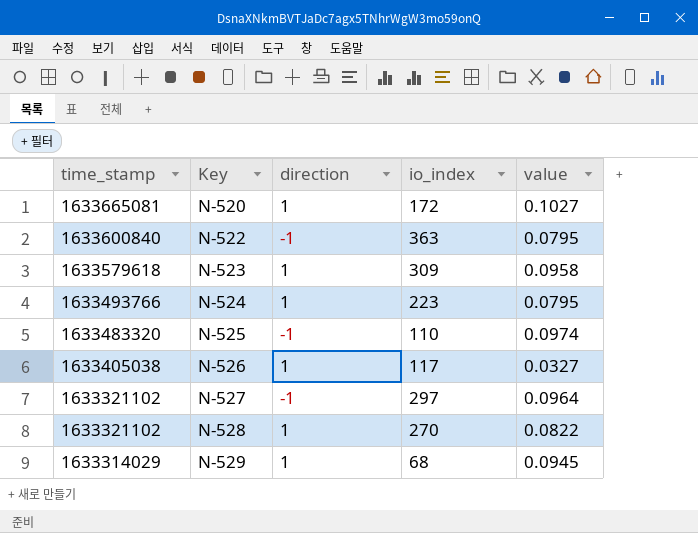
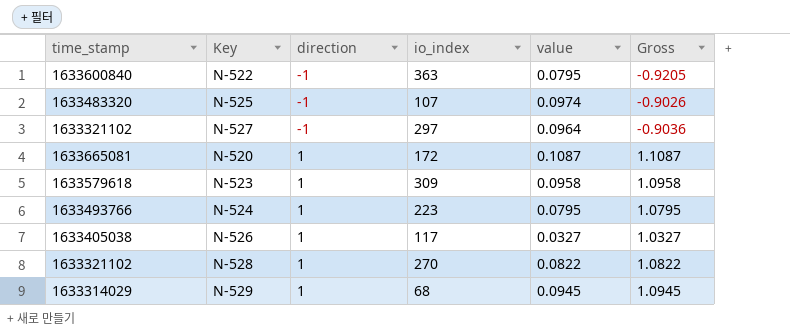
row order: time_stamp descending -> direction ascending
column Gross | formula: none -> [direction] + [value]
N-525 | io_index: 110 -> 107
N-520 | value: 0.1027 -> 0.1087

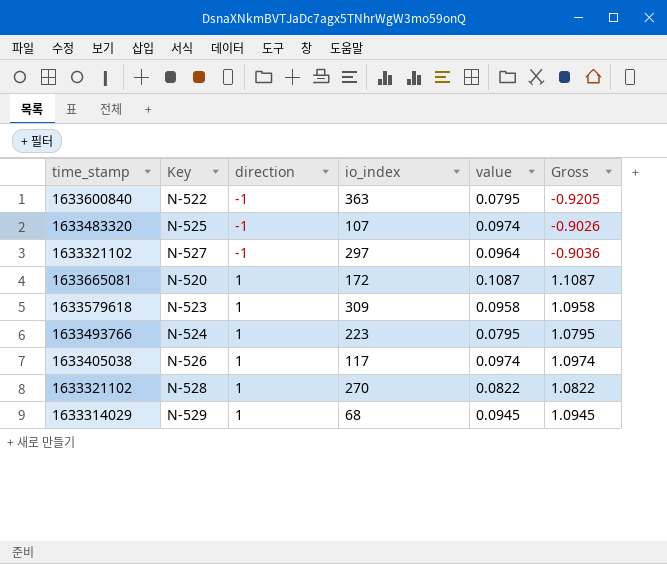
N-526 | value: 0.0327 -> 0.0974
N-526 | Gross: 1.0327 -> 1.0974

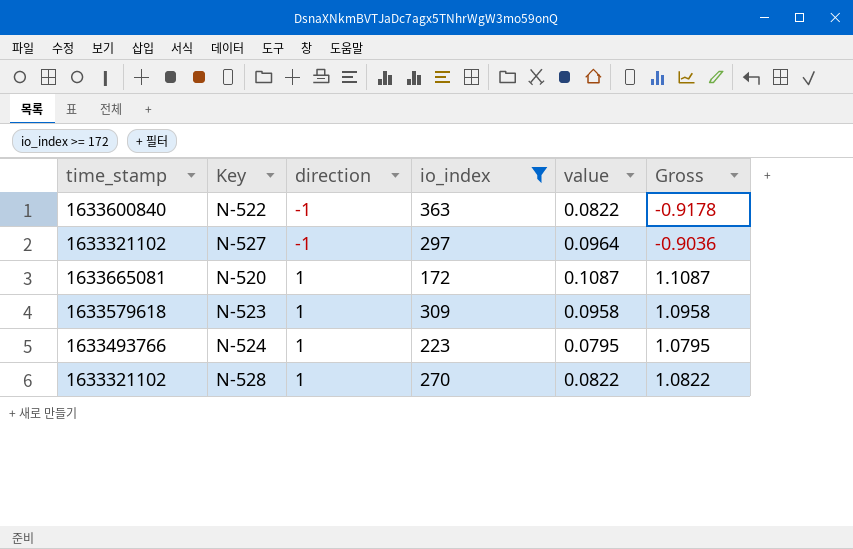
filter: none -> io_index >= 172
N-522 | value: 0.0795 -> 0.0822
N-522 | Gross: -0.9205 -> -0.9178

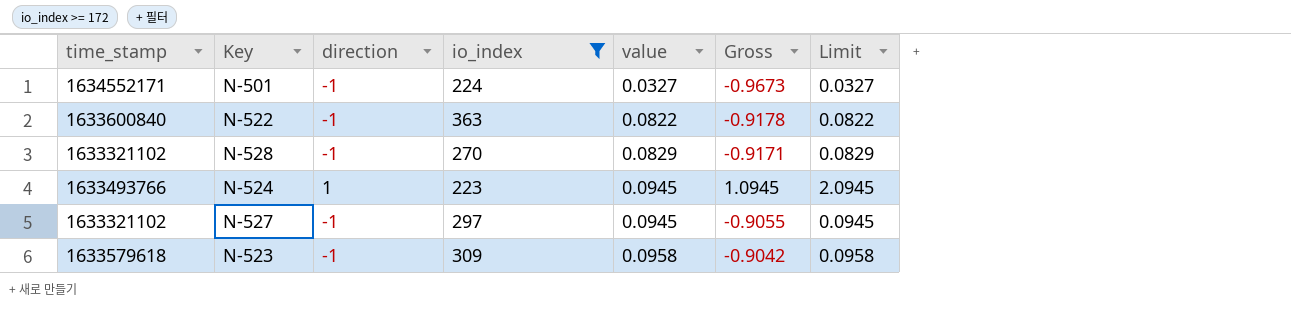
row order: direction ascending -> value ascending
column Limit | formula: none -> [Gross] + 1
row N-520: 1633665081 | 1 | 172 | 0.1087 | 1.1087 -> none
row N-501: none -> 1634552171 | -1 | 224 | 0.0327 | -0.9673 | 0.0327
N-528 | direction: 1 -> -1
N-528 | value: 0.0822 -> 0.0829
N-528 | Gross: 1.0822 -> -0.9171
N-524 | value: 0.0795 -> 0.0945
N-524 | Gross: 1.0795 -> 1.0945
N-527 | value: 0.0964 -> 0.0945
N-527 | Gross: -0.9036 -> -0.9055
N-523 | direction: 1 -> -1
N-523 | Gross: 1.0958 -> -0.9042

